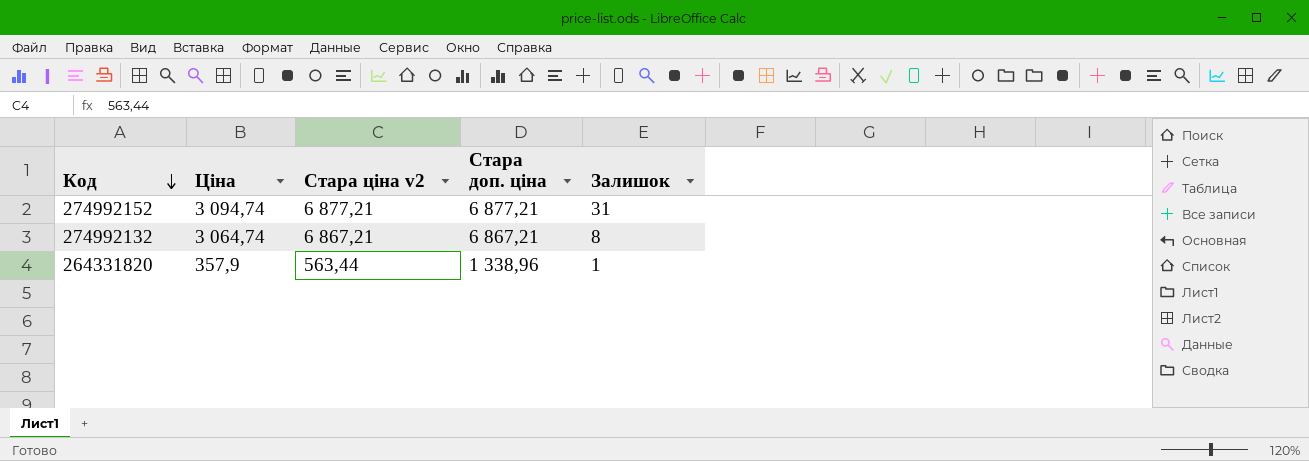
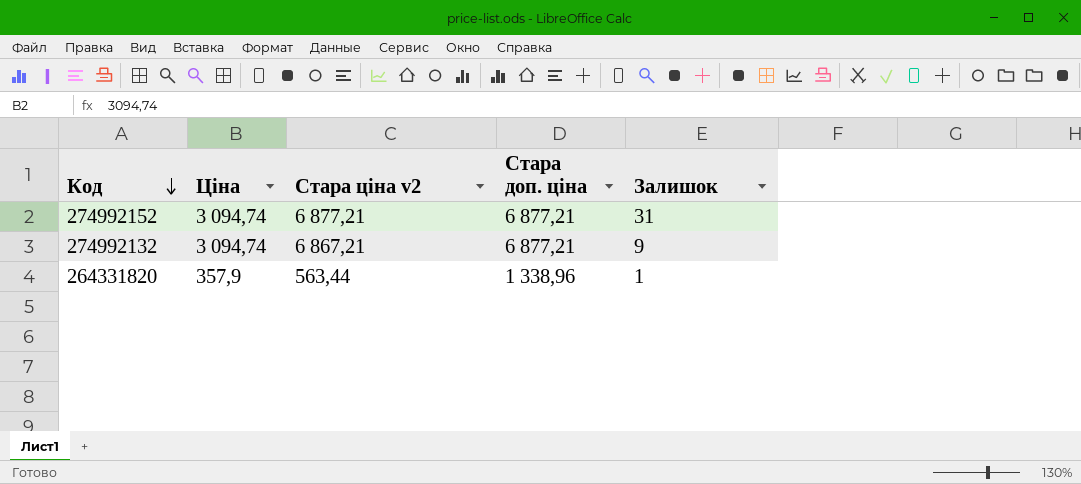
274992132 | Ціна: 3 064,74 -> 3 094,74
274992132 | Стара доп. ціна: 6 867,21 -> 6 877,21
274992132 | Залишок: 8 -> 9

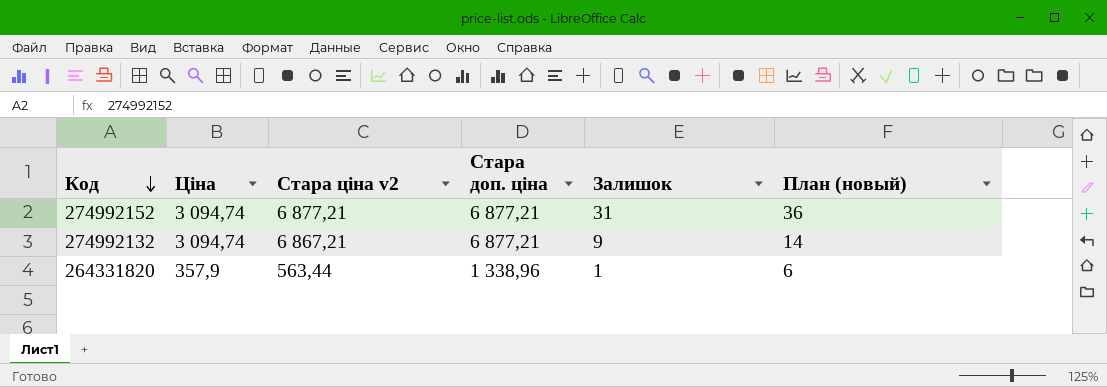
column План (новый) | formula: none -> [Залишок] + 5

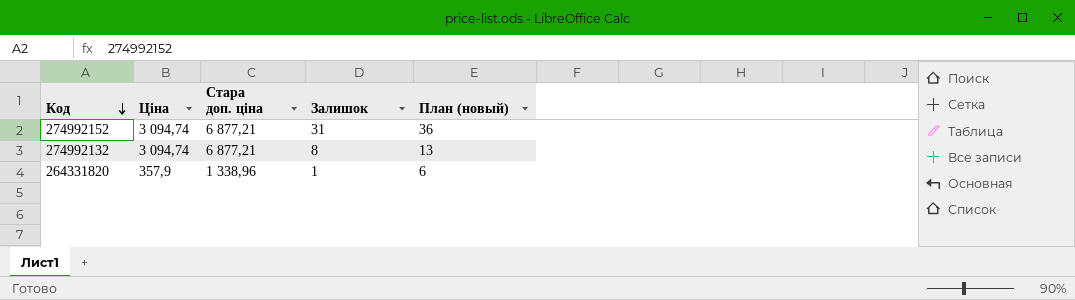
column Стара ціна v2 | position: 3 -> none
274992132 | Залишок: 9 -> 8
274992132 | План (новый): 14 -> 13

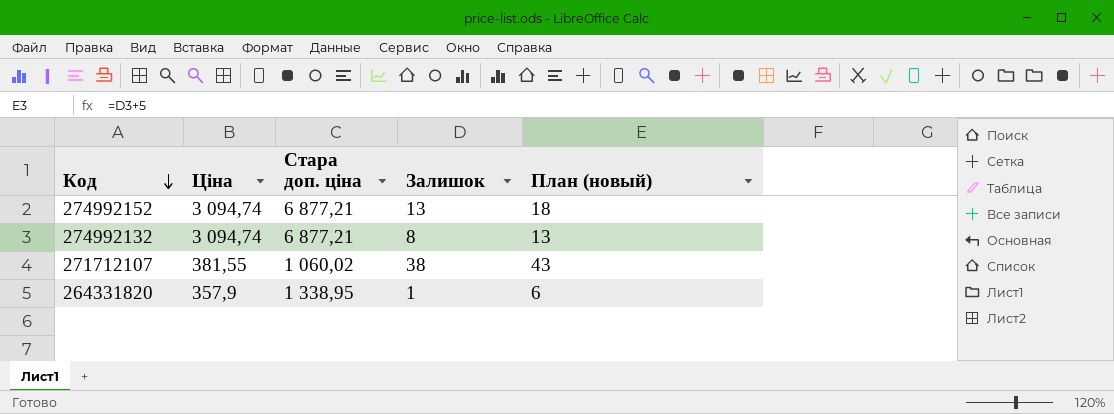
274992152 | Залишок: 31 -> 13
274992152 | План (новый): 36 -> 18
row 271712107: none -> 381,55 | 1 060,02 | 38 | 43
264331820 | Стара доп. ціна: 1 338,96 -> 1 338,95

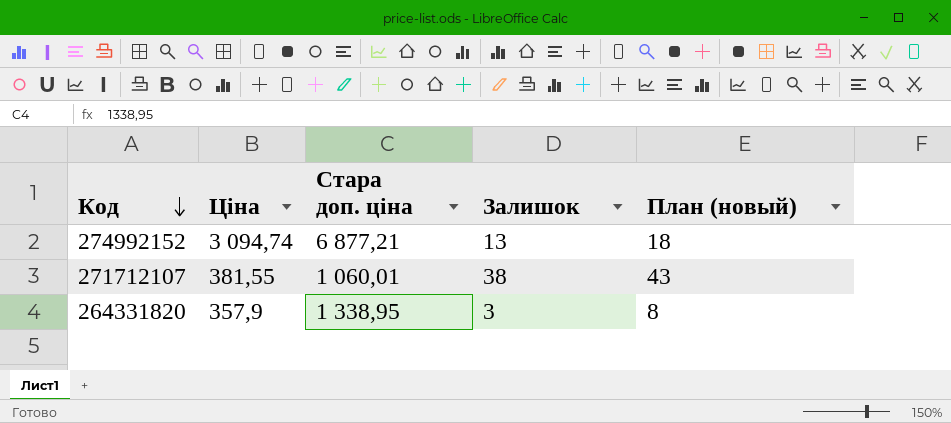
row 274992132: 3 094,74 | 6 877,21 | 8 | 13 -> none
271712107 | Стара доп. ціна: 1 060,02 -> 1 060,01
264331820 | Залишок: 1 -> 3
264331820 | План (новый): 6 -> 8

